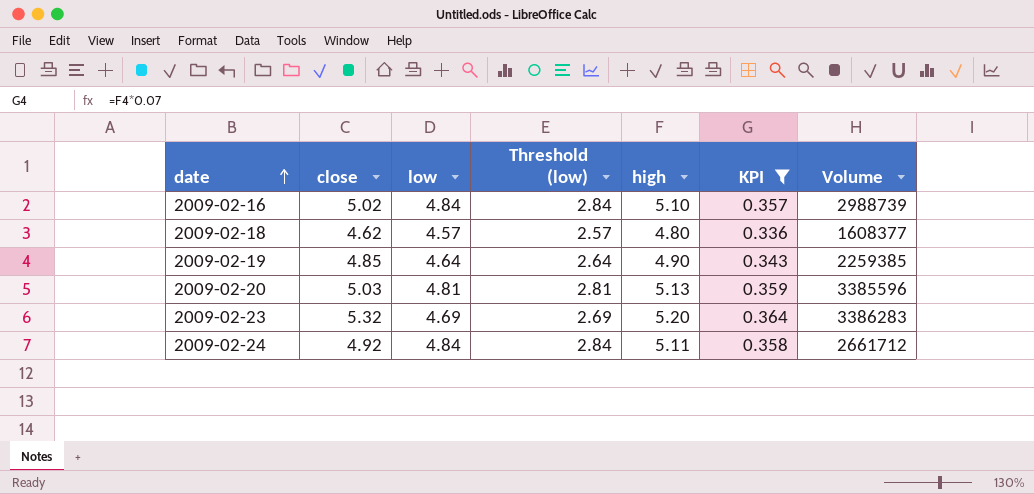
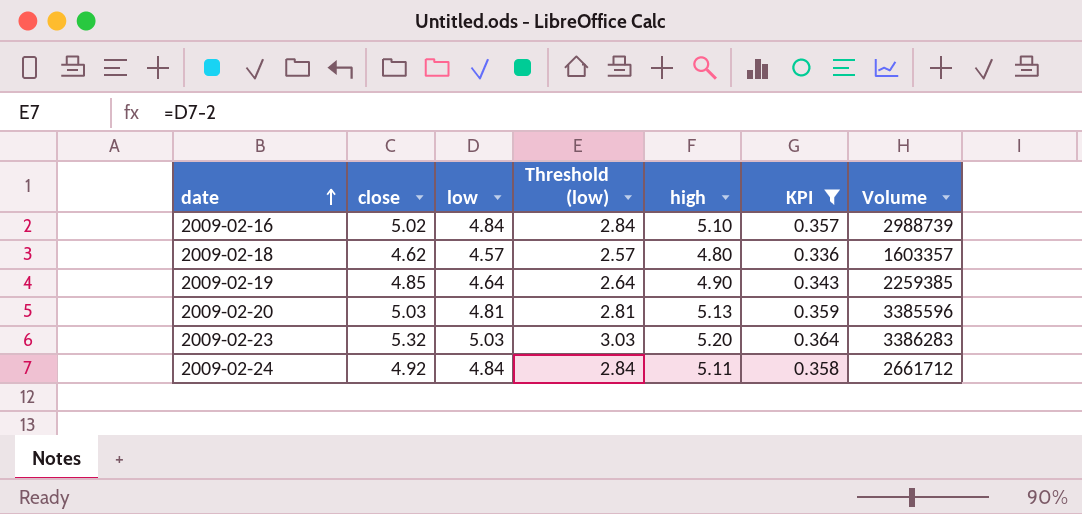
2009-02-18 | Volume: 1608377 -> 1603357
2009-02-23 | low: 4.69 -> 5.03
2009-02-23 | Threshold (low): 2.69 -> 3.03

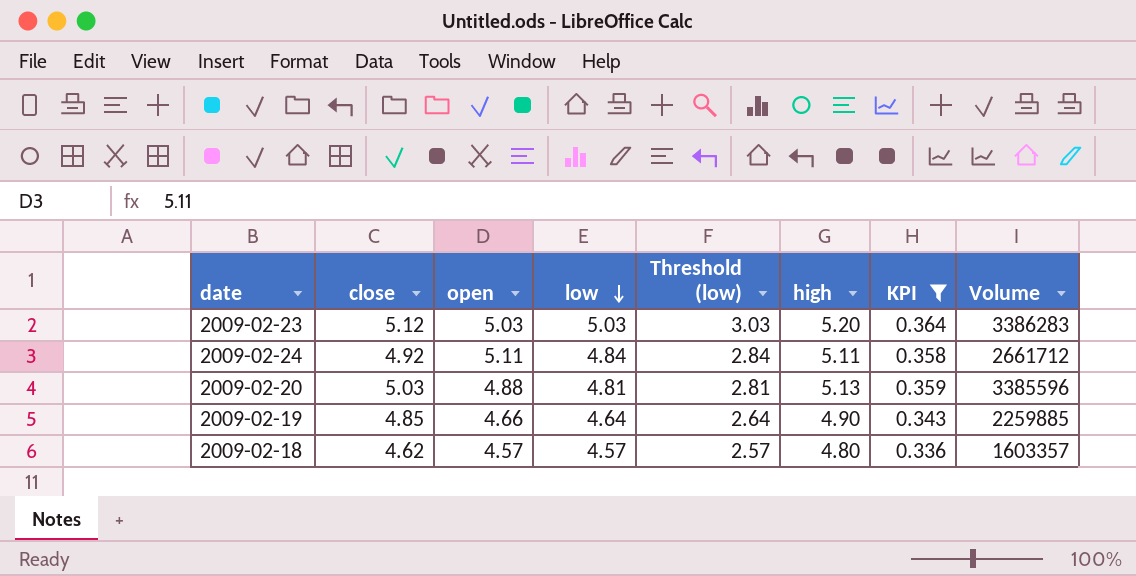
row order: date ascending -> low descending
column open | position: none -> 3
row 2009-02-16: 5.02 | 4.84 | 2.84 | 5.10 | 0.357 | 2988739 -> none
2009-02-23 | close: 5.32 -> 5.12
2009-02-19 | Volume: 2259385 -> 2259885

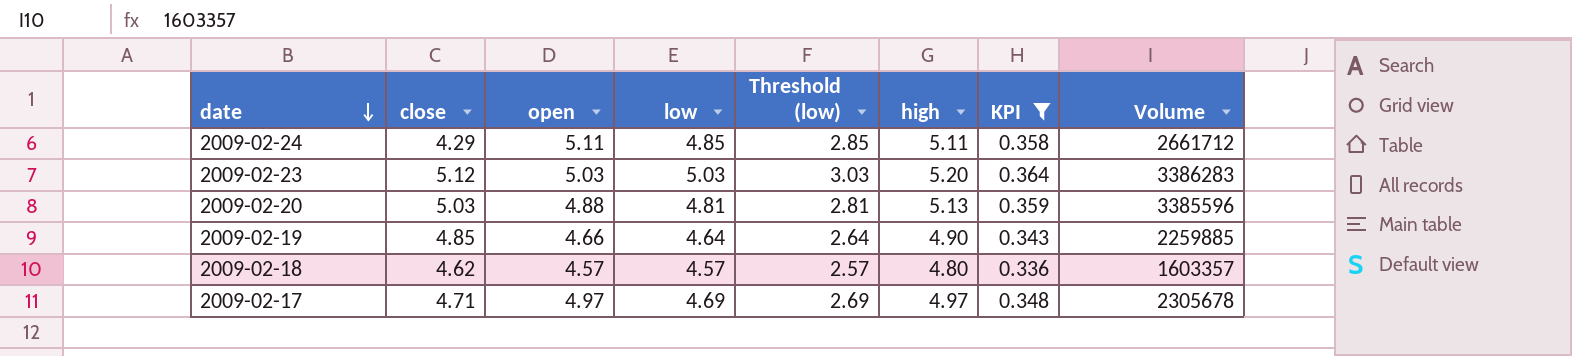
row order: low descending -> date descending
2009-02-24 | close: 4.92 -> 4.29
2009-02-24 | low: 4.84 -> 4.85
2009-02-24 | Threshold (low): 2.84 -> 2.85
row 2009-02-17: none -> 4.71 | 4.97 | 4.69 | 2.69 | 4.97 | 0.348 | 2305678

